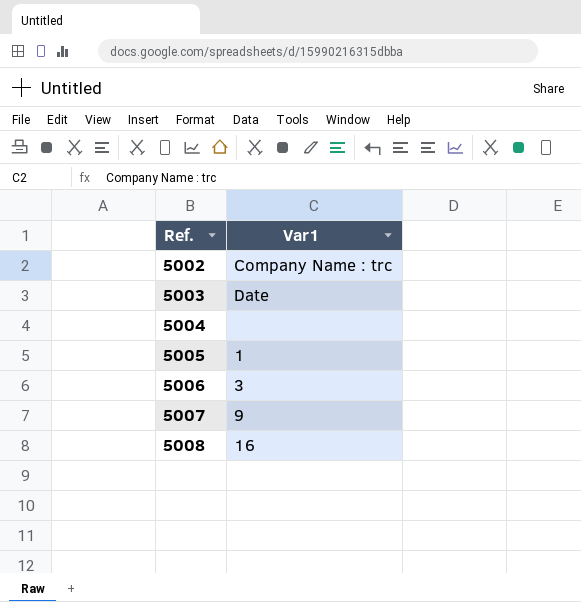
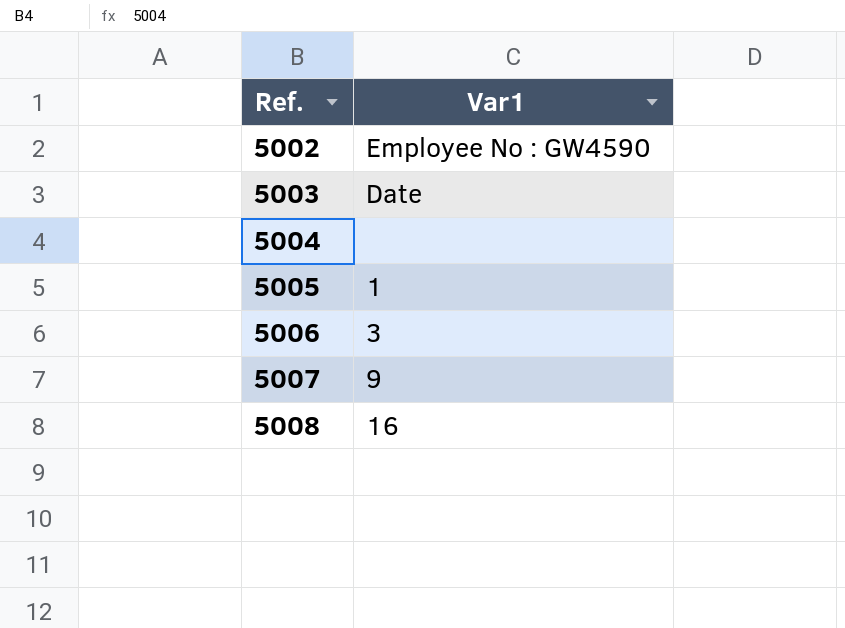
5002 | Var1: Company Name : trc -> Employee No : GW4590

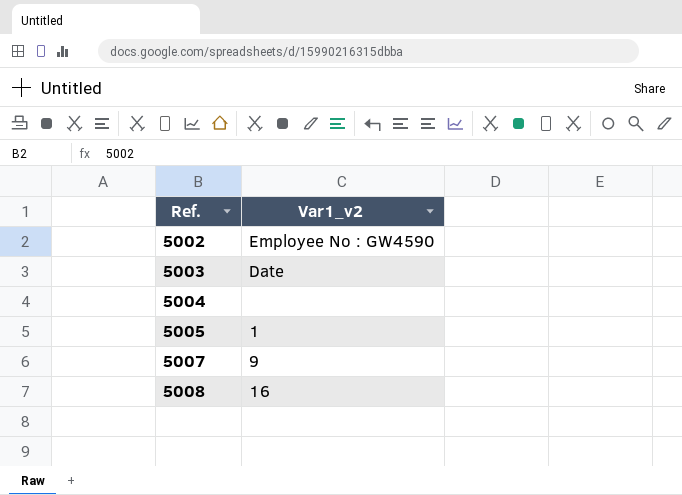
column name: Var1 -> Var1_v2
row 5006: 3 -> none

